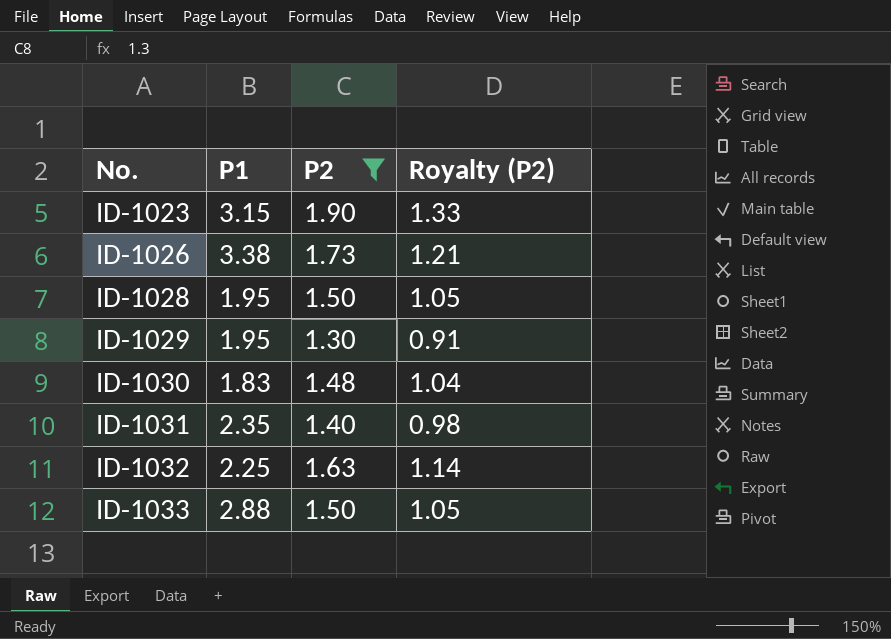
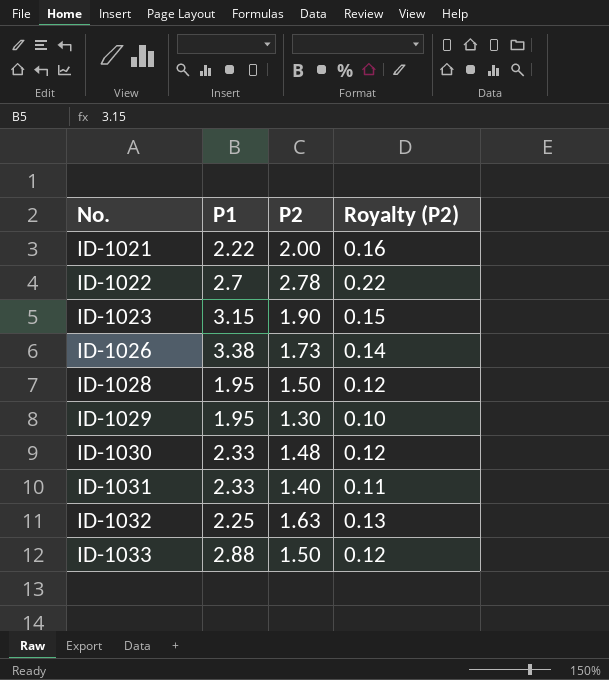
filter: P2 <= 1.90 -> none
column Royalty (P2) | formula: [P2] * 0.7 -> [P2] * 0.08
ID-1030 | P1: 1.83 -> 2.33
ID-1031 | P1: 2.35 -> 2.33

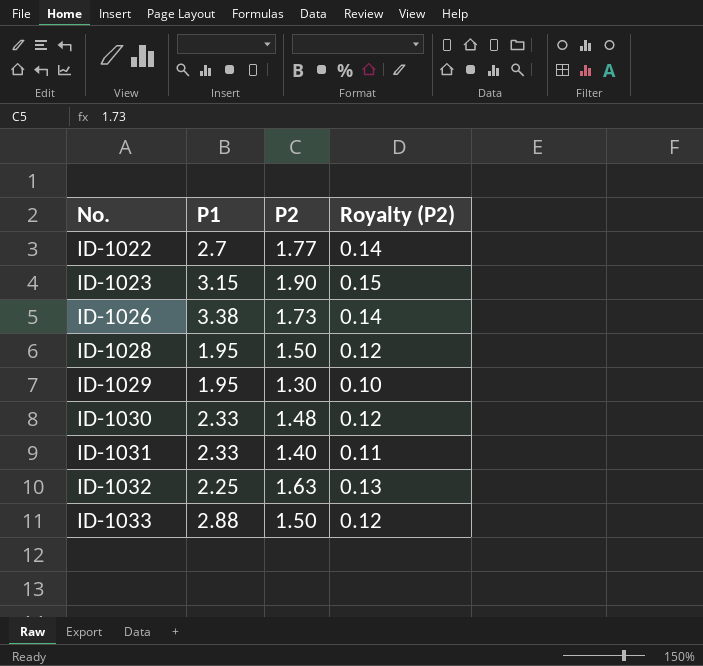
row ID-1021: 2.22 | 2.00 | 0.16 -> none
ID-1022 | P2: 2.78 -> 1.77
ID-1022 | Royalty (P2): 0.22 -> 0.14

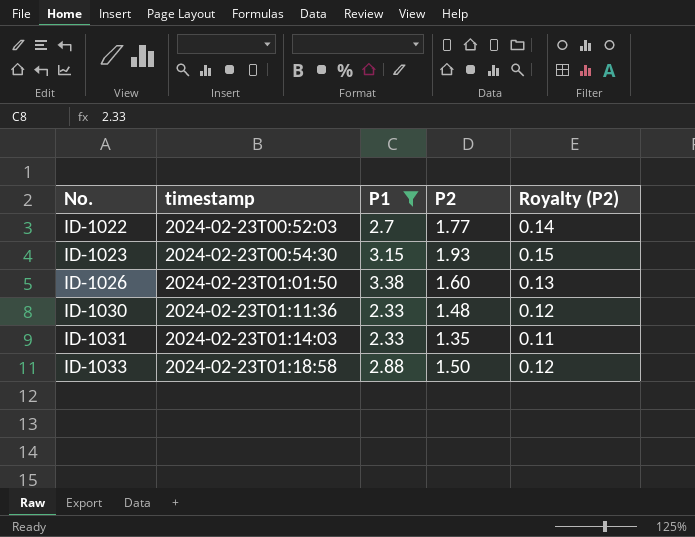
filter: none -> P1 >= 2.33
column timestamp | position: none -> 2
ID-1023 | P2: 1.90 -> 1.93
ID-1026 | P2: 1.73 -> 1.60
ID-1026 | Royalty (P2): 0.14 -> 0.13
ID-1031 | P2: 1.40 -> 1.35

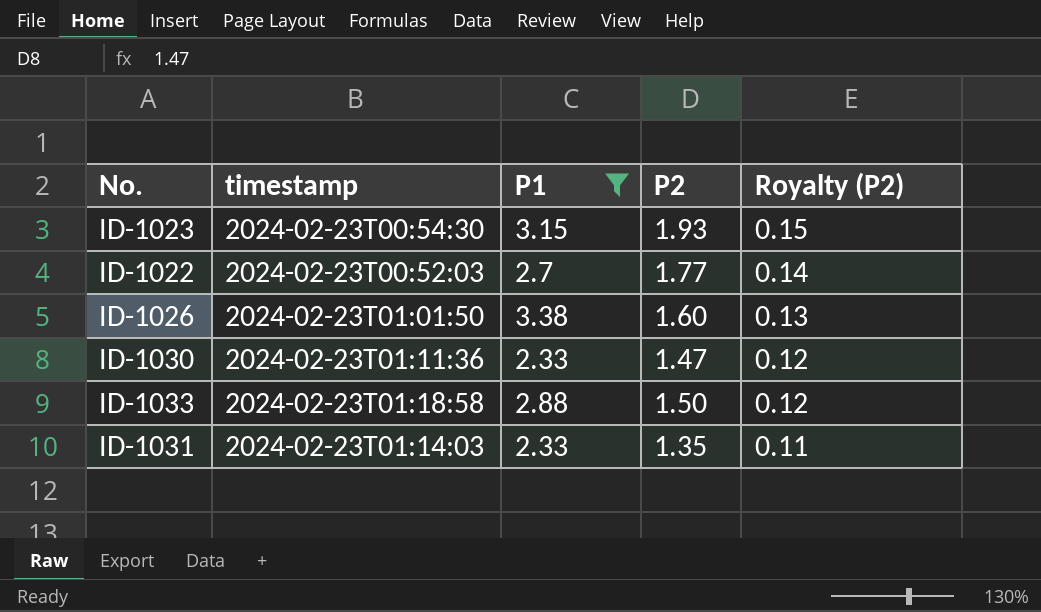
row order: No. ascending -> Royalty (P2) descending
ID-1030 | P2: 1.48 -> 1.47

